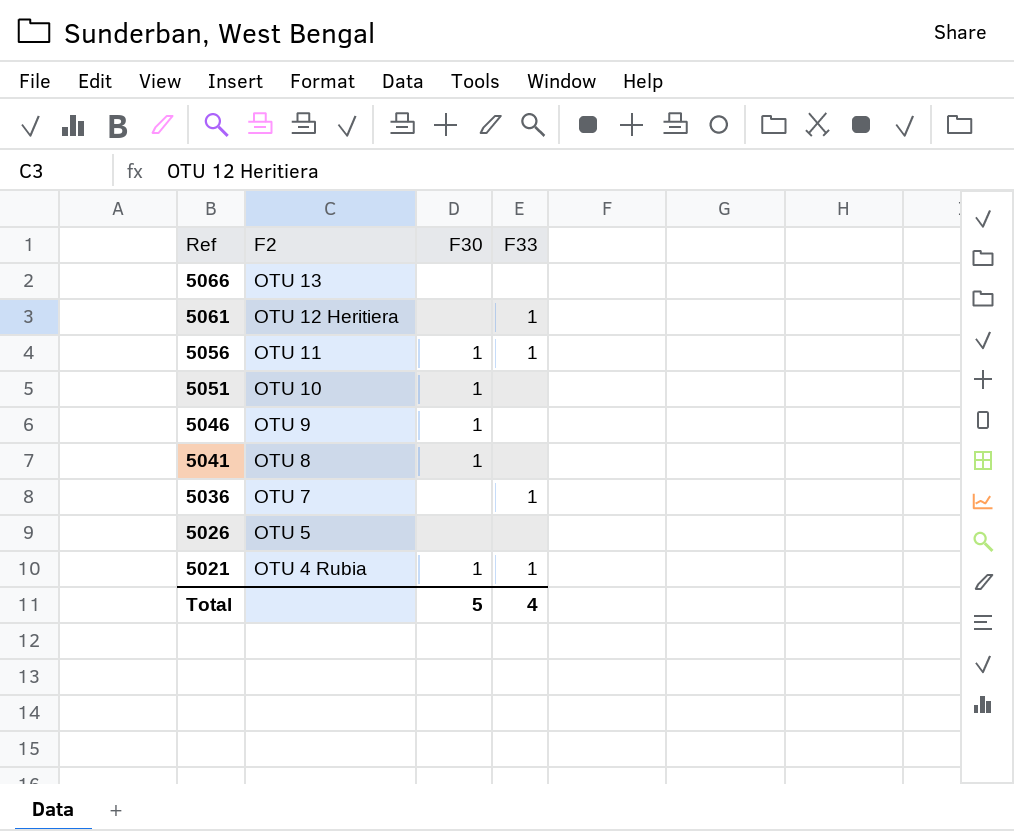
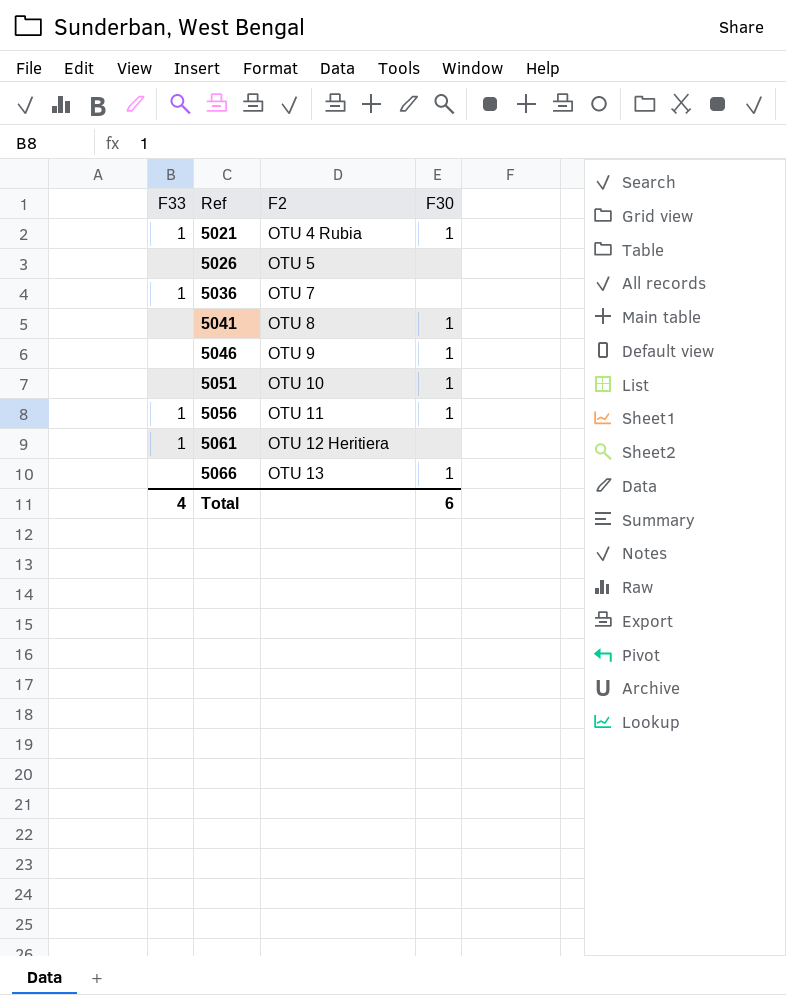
row order: Ref descending -> Ref ascending
column F33 | position: 4 -> 1
5066 | F30: none -> 1
Total | F30: 5 -> 6

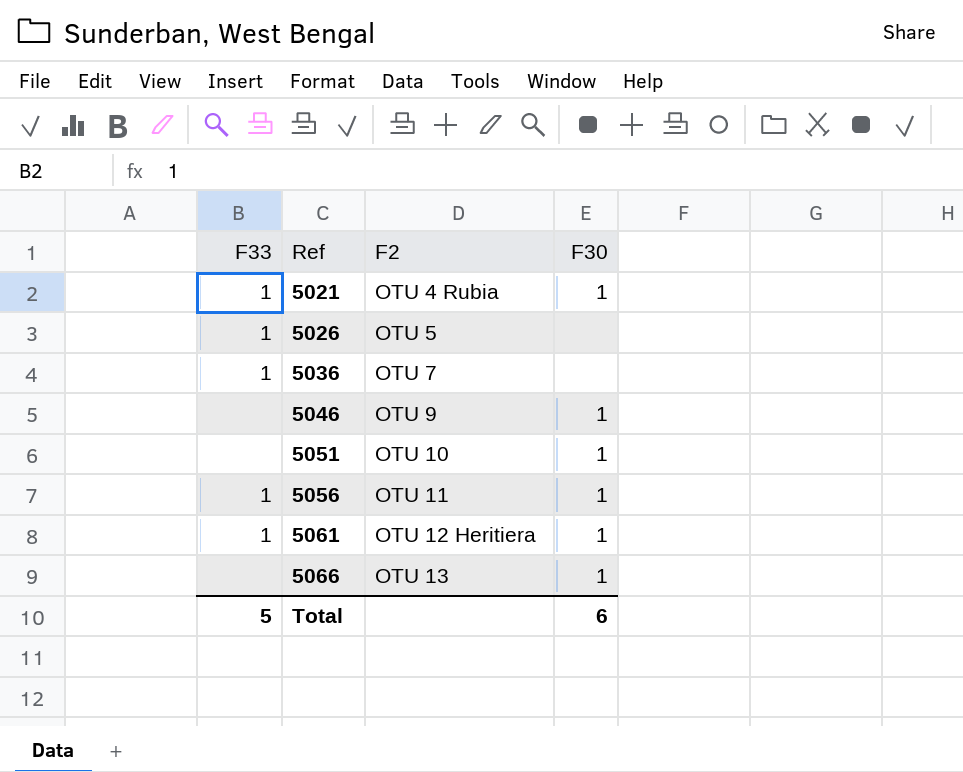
row 5041: none | OTU 8 | 1 -> none
5026 | F33: none -> 1
5061 | F30: none -> 1
Total | F33: 4 -> 5

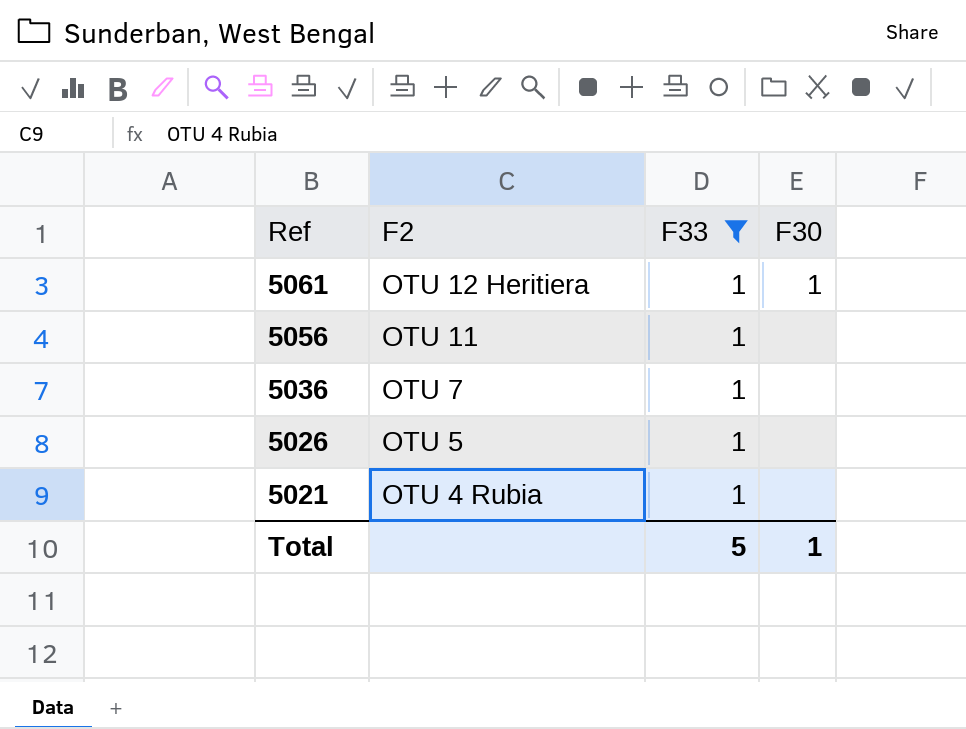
filter: none -> F33 = 1
row order: Ref ascending -> Ref descending
column F33 | position: 1 -> 3
5056 | F30: 1 -> none
5021 | F30: 1 -> none
Total | F30: 6 -> 1

